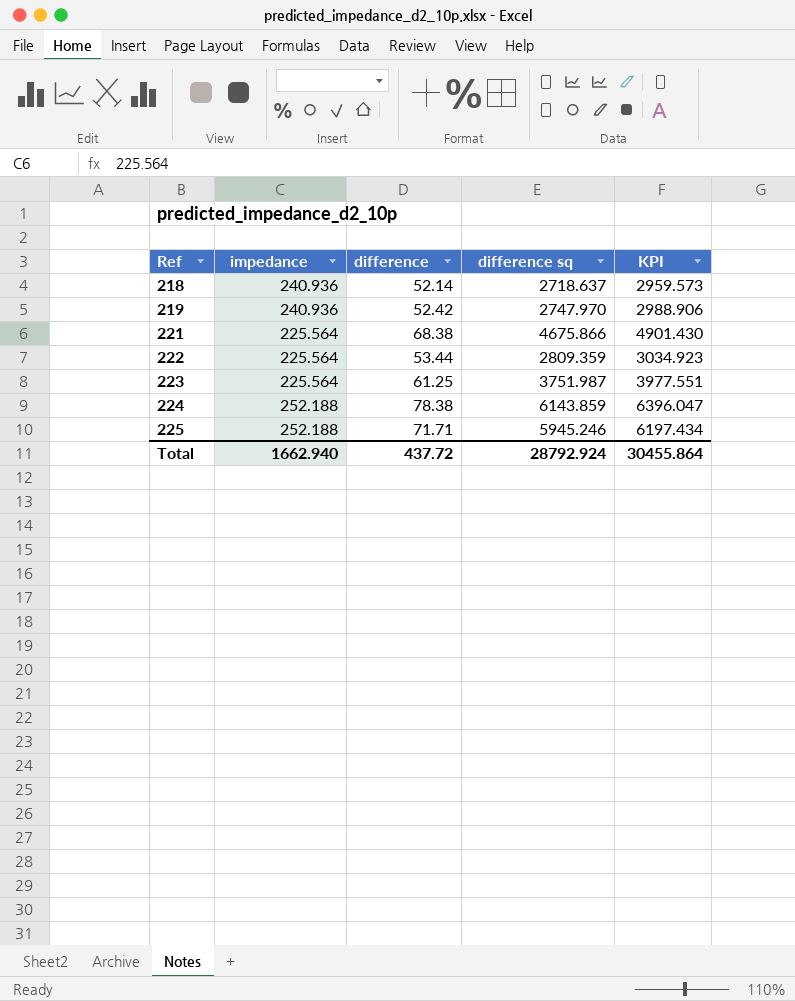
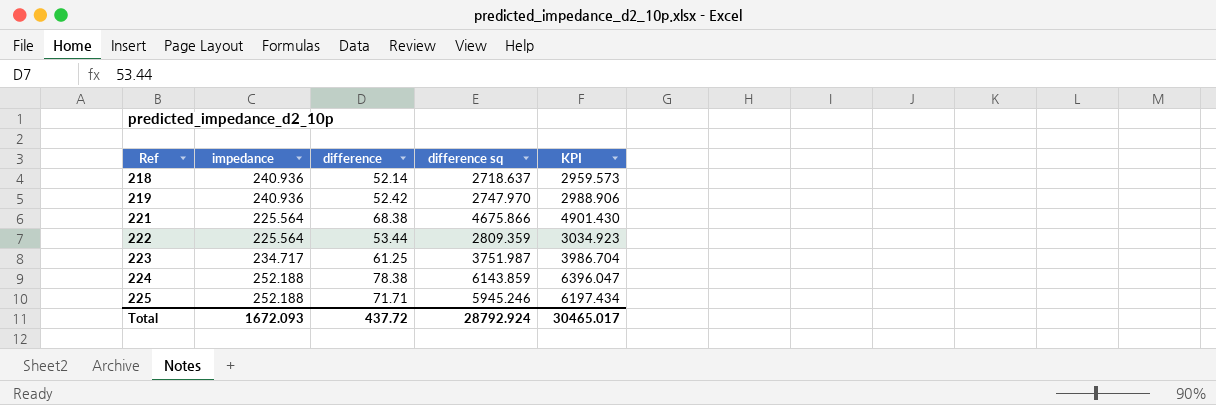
223 | impedance: 225.564 -> 234.717
223 | KPI: 3977.551 -> 3986.704
Total | impedance: 1662.940 -> 1672.093
Total | KPI: 30455.864 -> 30465.017

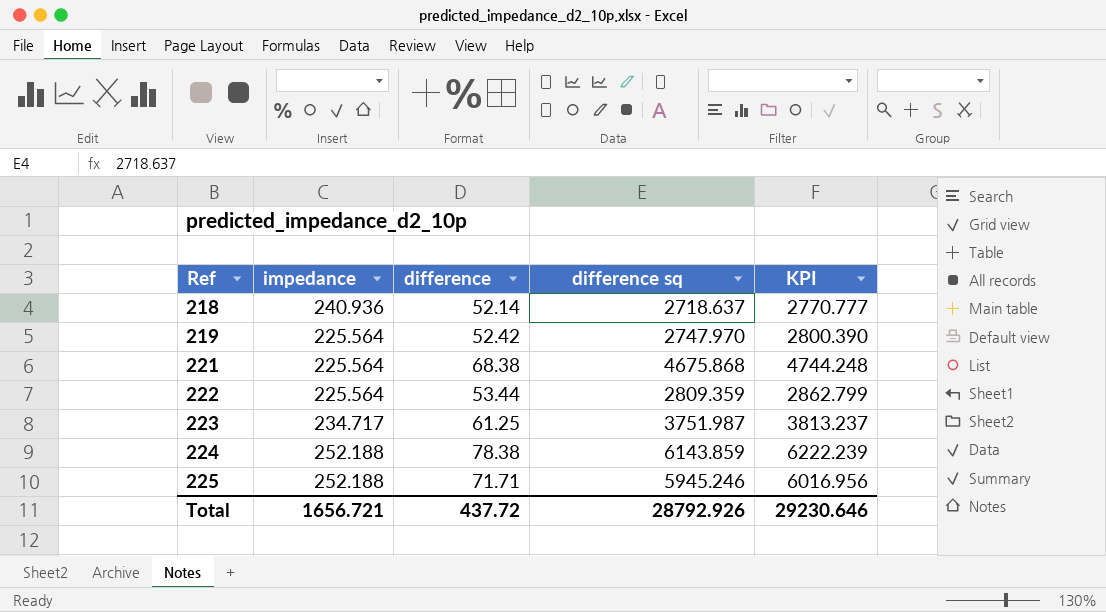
column KPI | formula: [impedance] + [difference sq] -> [difference] + [difference sq]
219 | impedance: 240.936 -> 225.564
221 | difference sq: 4675.866 -> 4675.868
Total | impedance: 1672.093 -> 1656.721
Total | difference sq: 28792.924 -> 28792.926
Total | KPI: 30465.017 -> 29230.646

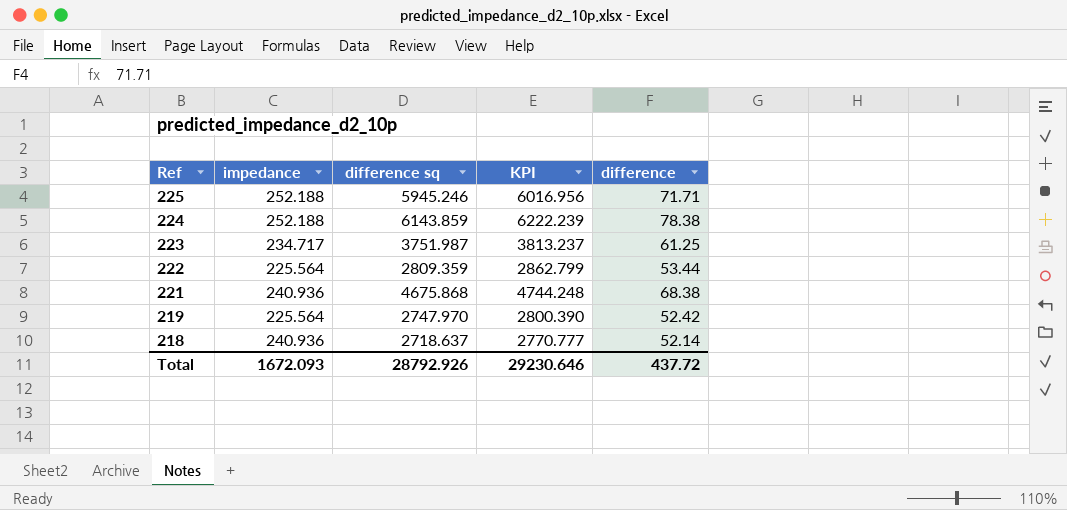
row order: Ref ascending -> Ref descending
column difference | position: 3 -> 5
221 | impedance: 225.564 -> 240.936
Total | impedance: 1656.721 -> 1672.093

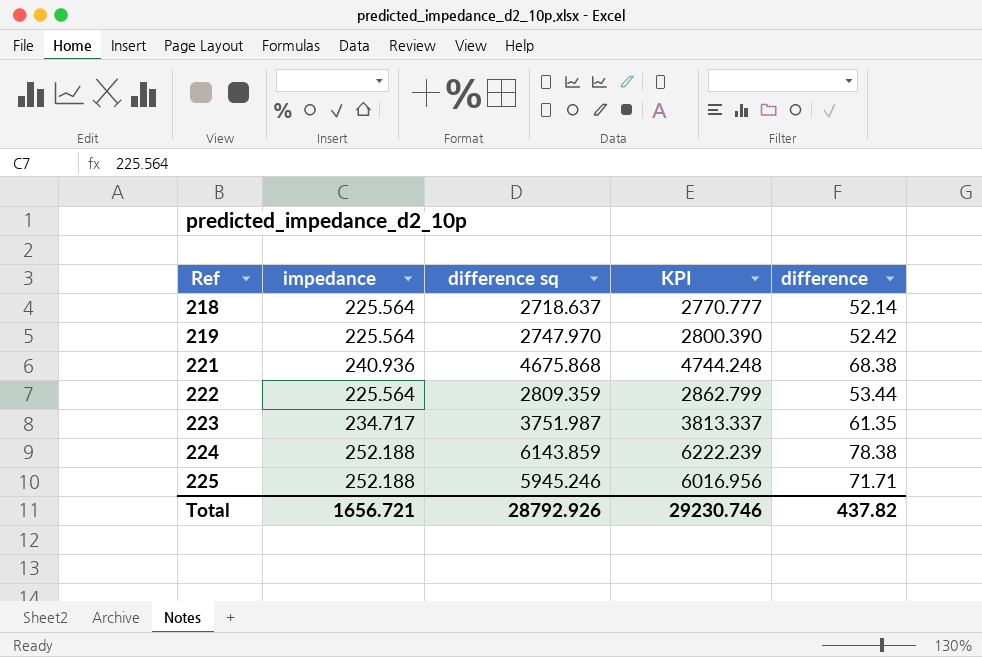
row order: Ref descending -> Ref ascending
218 | impedance: 240.936 -> 225.564
223 | KPI: 3813.237 -> 3813.337
223 | difference: 61.25 -> 61.35
Total | impedance: 1672.093 -> 1656.721
Total | KPI: 29230.646 -> 29230.746
Total | difference: 437.72 -> 437.82

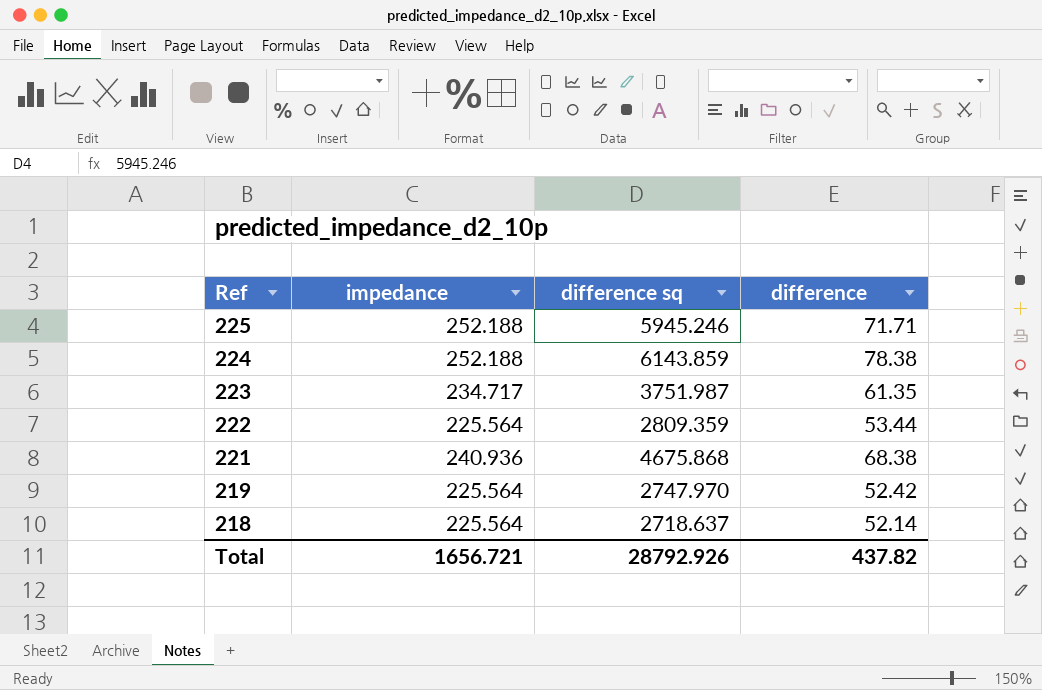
row order: Ref ascending -> Ref descending
column KPI | formula: [difference sq] + [difference] -> none

